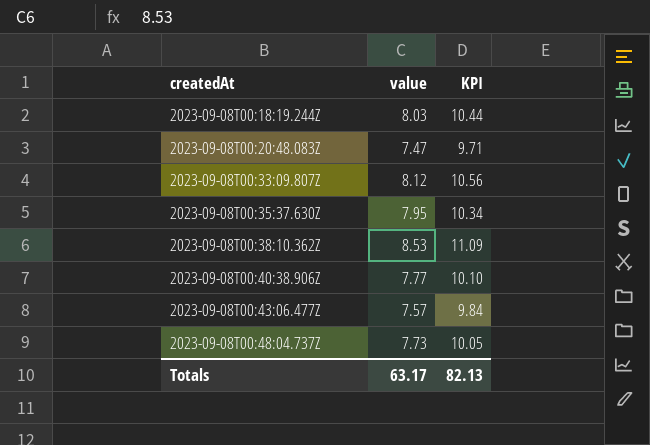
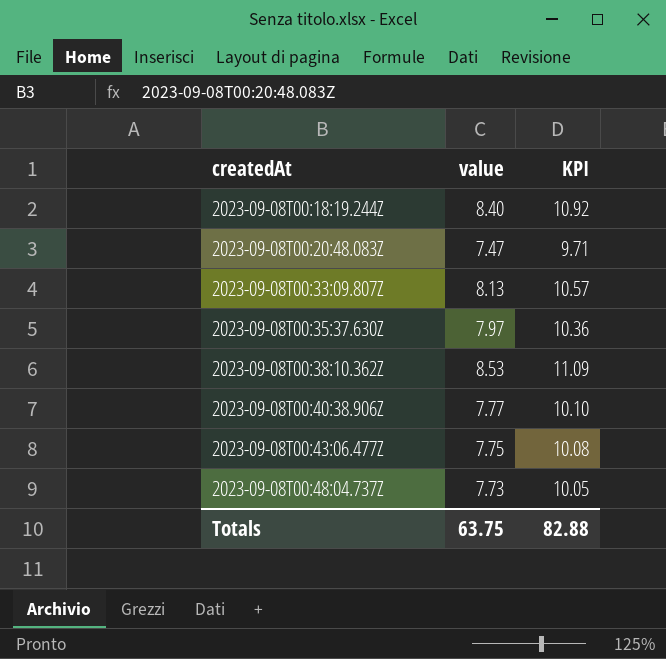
2023-09-08T00:18:19.244Z | value: 8.03 -> 8.40
2023-09-08T00:18:19.244Z | KPI: 10.44 -> 10.92
2023-09-08T00:33:09.807Z | value: 8.12 -> 8.13
2023-09-08T00:33:09.807Z | KPI: 10.56 -> 10.57
2023-09-08T00:35:37.630Z | value: 7.95 -> 7.97
2023-09-08T00:35:37.630Z | KPI: 10.34 -> 10.36
2023-09-08T00:43:06.477Z | value: 7.57 -> 7.75
2023-09-08T00:43:06.477Z | KPI: 9.84 -> 10.08
Totals | value: 63.17 -> 63.75
Totals | KPI: 82.13 -> 82.88

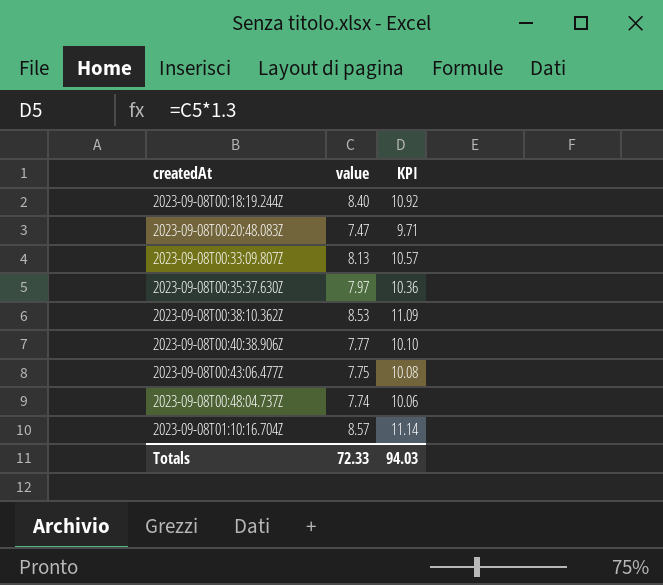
2023-09-08T00:48:04.737Z | value: 7.73 -> 7.74
2023-09-08T00:48:04.737Z | KPI: 10.05 -> 10.06
row 2023-09-08T01:10:16.704Z: none -> 8.57 | 11.14
Totals | value: 63.75 -> 72.33
Totals | KPI: 82.88 -> 94.03

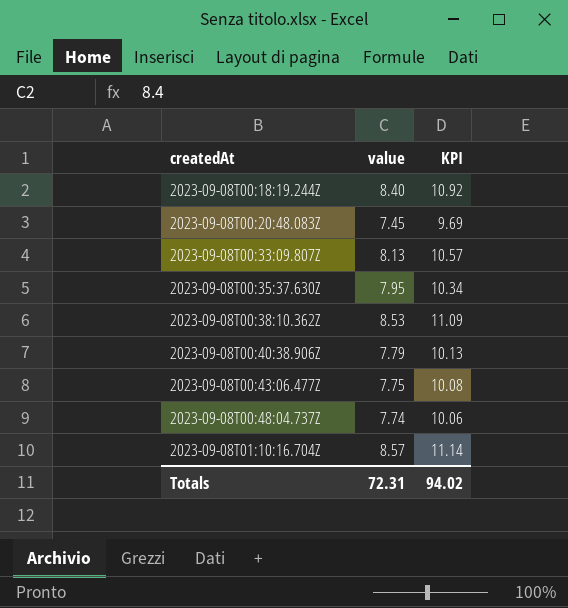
2023-09-08T00:20:48.083Z | value: 7.47 -> 7.45
2023-09-08T00:20:48.083Z | KPI: 9.71 -> 9.69
2023-09-08T00:35:37.630Z | value: 7.97 -> 7.95
2023-09-08T00:35:37.630Z | KPI: 10.36 -> 10.34
2023-09-08T00:40:38.906Z | value: 7.77 -> 7.79
2023-09-08T00:40:38.906Z | KPI: 10.10 -> 10.13
Totals | value: 72.33 -> 72.31
Totals | KPI: 94.03 -> 94.02

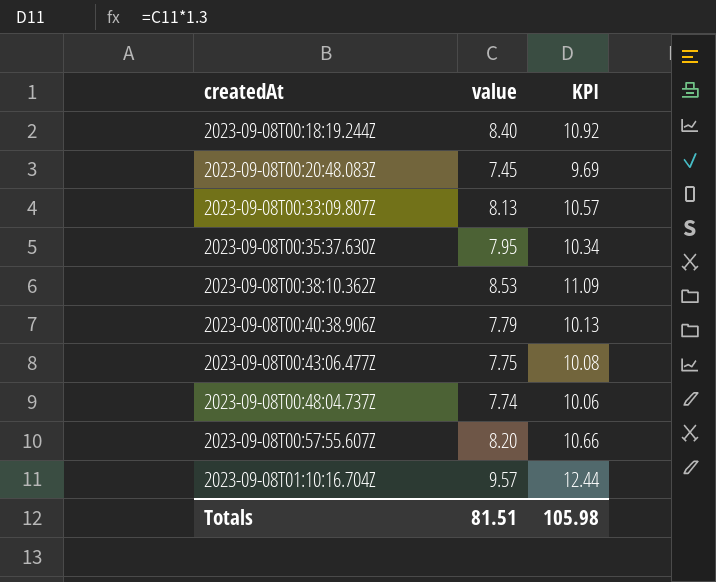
row 2023-09-08T00:57:55.607Z: none -> 8.20 | 10.66
2023-09-08T01:10:16.704Z | value: 8.57 -> 9.57
2023-09-08T01:10:16.704Z | KPI: 11.14 -> 12.44
Totals | value: 72.31 -> 81.51
Totals | KPI: 94.02 -> 105.98

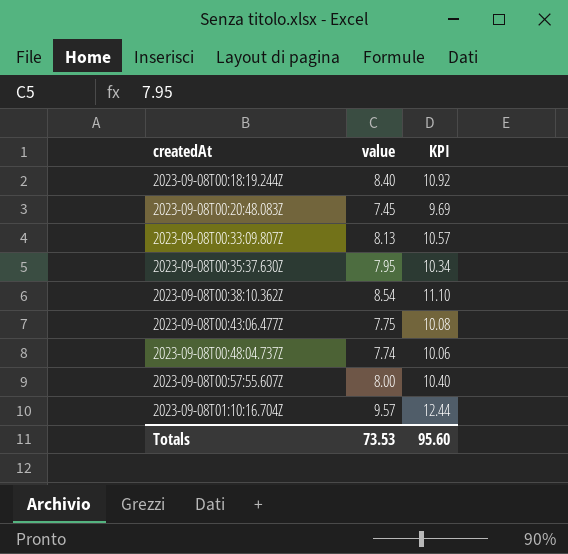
row 2023-09-08T00:40:38.906Z: 7.79 | 10.13 -> none
2023-09-08T00:38:10.362Z | value: 8.53 -> 8.54
2023-09-08T00:38:10.362Z | KPI: 11.09 -> 11.10
2023-09-08T00:57:55.607Z | value: 8.20 -> 8.00
2023-09-08T00:57:55.607Z | KPI: 10.66 -> 10.40
Totals | value: 81.51 -> 73.53
Totals | KPI: 105.98 -> 95.60

